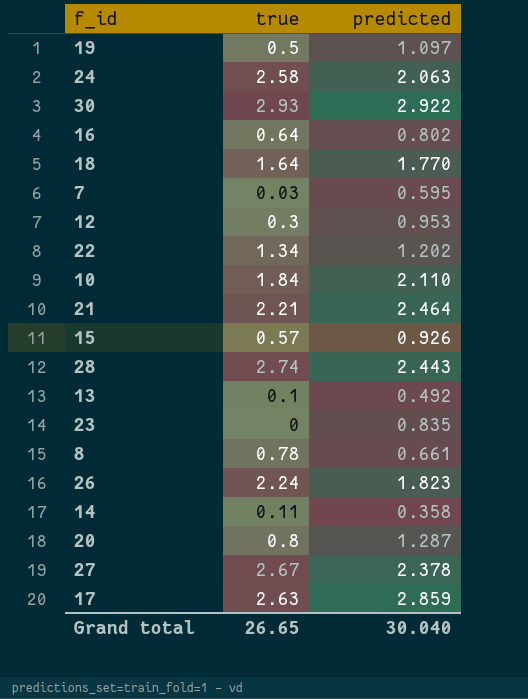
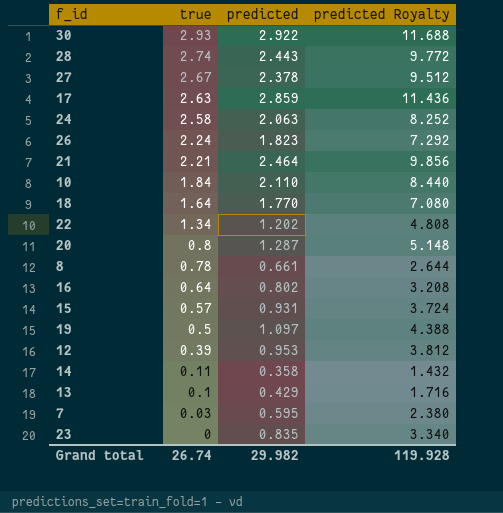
row order: none -> true descending
column predicted Royalty | formula: none -> [predicted] * 4
15 | predicted: 0.926 -> 0.931
12 | true: 0.3 -> 0.39
13 | predicted: 0.492 -> 0.429
Grand total | true: 26.65 -> 26.74
Grand total | predicted: 30.040 -> 29.982

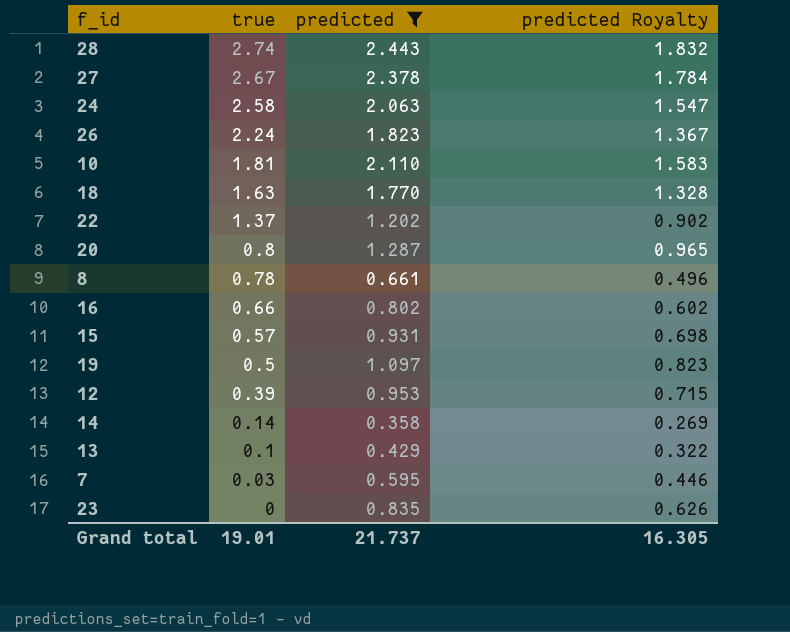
filter: none -> predicted <= 2.443
column predicted Royalty | formula: [predicted] * 4 -> [predicted] * 0.75
10 | true: 1.84 -> 1.81
18 | true: 1.64 -> 1.63
22 | true: 1.34 -> 1.37
16 | true: 0.64 -> 0.66
14 | true: 0.11 -> 0.14
Grand total | true: 26.74 -> 19.01
Grand total | predicted: 29.982 -> 21.737
Grand total | predicted Royalty: 119.928 -> 16.305

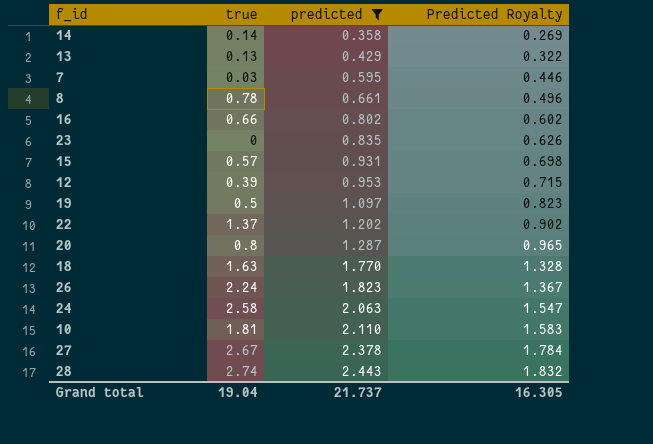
row order: true descending -> predicted ascending
column name: predicted Royalty -> Predicted Royalty
13 | true: 0.1 -> 0.13
Grand total | true: 19.01 -> 19.04

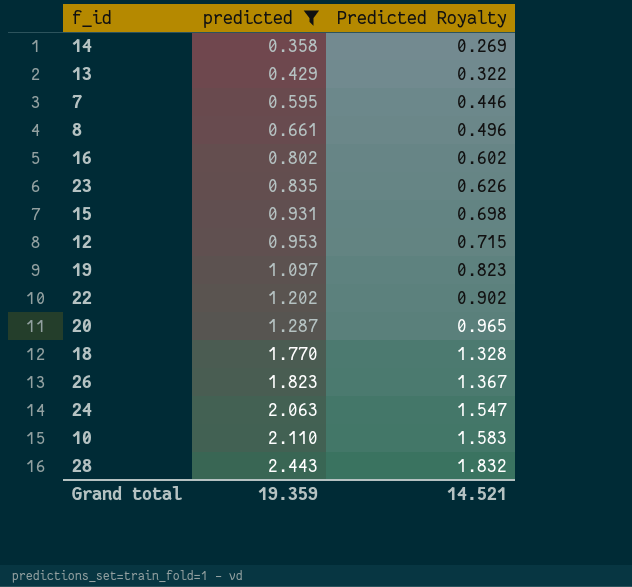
column true | position: 2 -> none
row 27: 2.67 | 2.378 | 1.784 -> none
Grand total | predicted: 21.737 -> 19.359
Grand total | Predicted Royalty: 16.305 -> 14.521

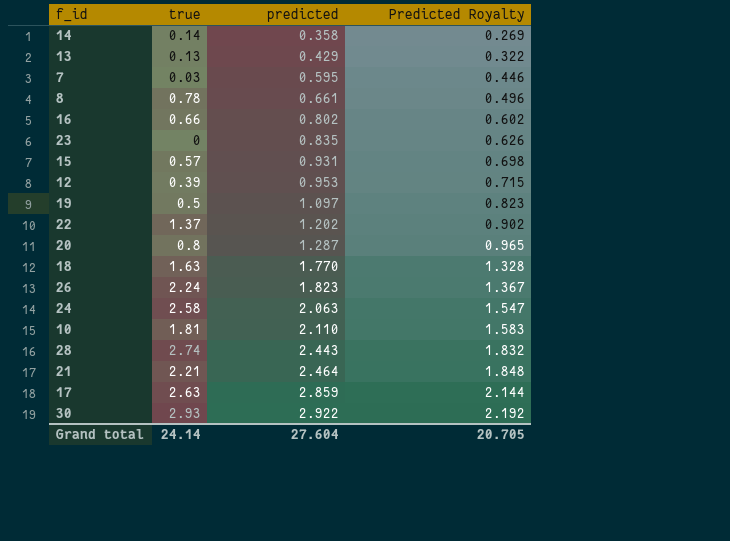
filter: predicted <= 2.443 -> none
column true | position: none -> 2
Grand total | predicted: 19.359 -> 27.604
Grand total | Predicted Royalty: 14.521 -> 20.705

